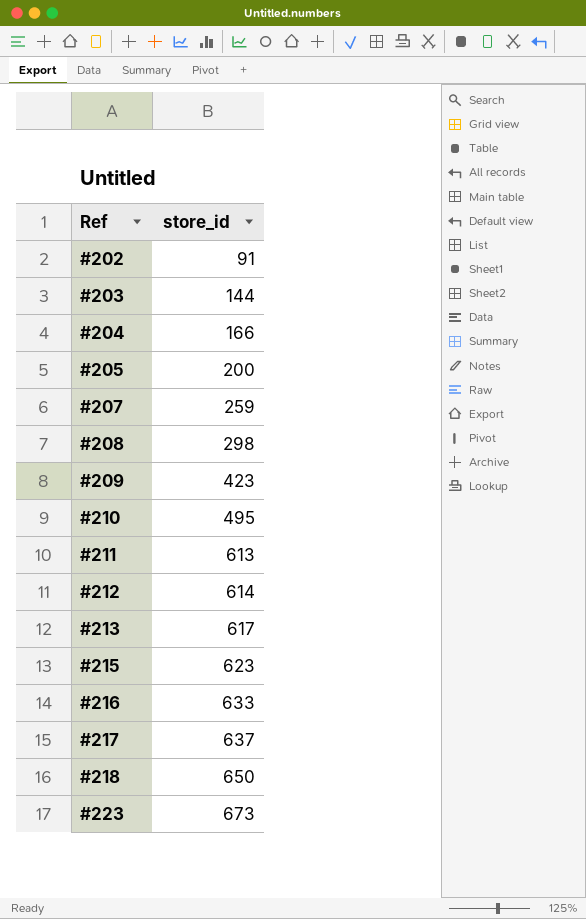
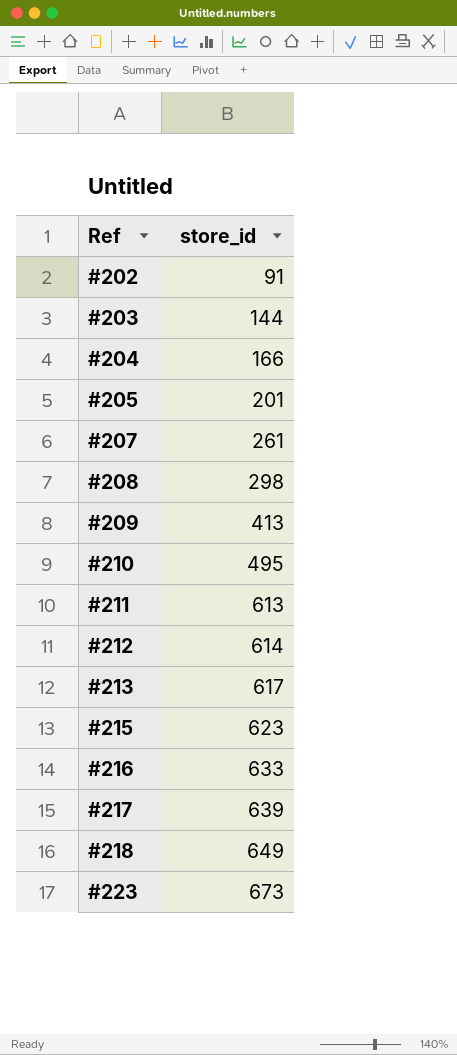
#205 | store_id: 200 -> 201
#207 | store_id: 259 -> 261
#209 | store_id: 423 -> 413
#217 | store_id: 637 -> 639
#218 | store_id: 650 -> 649

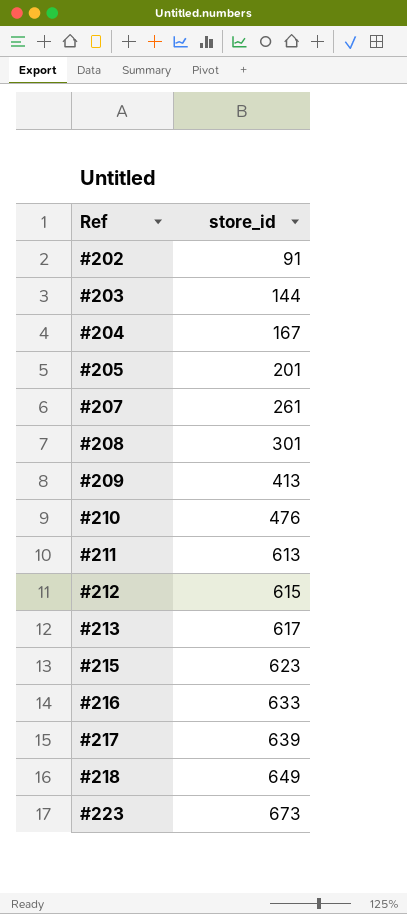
#204 | store_id: 166 -> 167
#208 | store_id: 298 -> 301
#210 | store_id: 495 -> 476
#212 | store_id: 614 -> 615

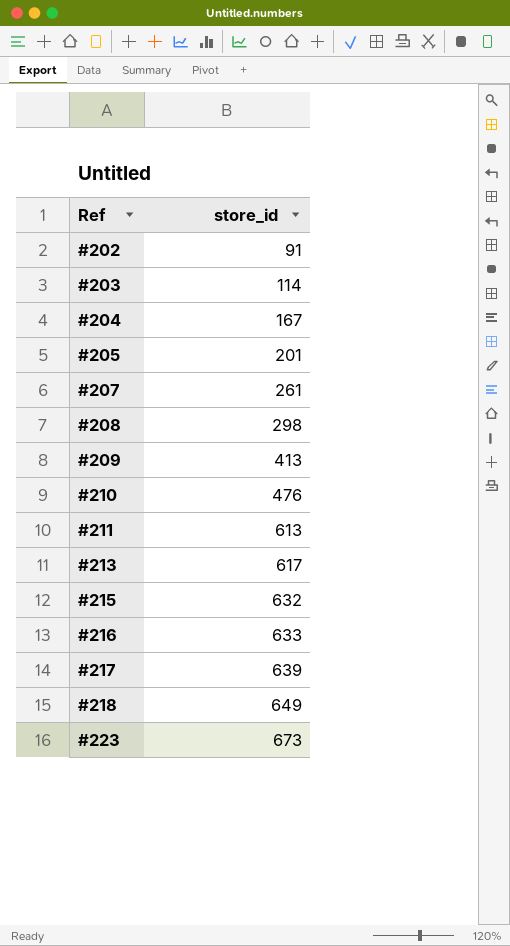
row #212: 615 -> none
#203 | store_id: 144 -> 114
#208 | store_id: 301 -> 298
#215 | store_id: 623 -> 632

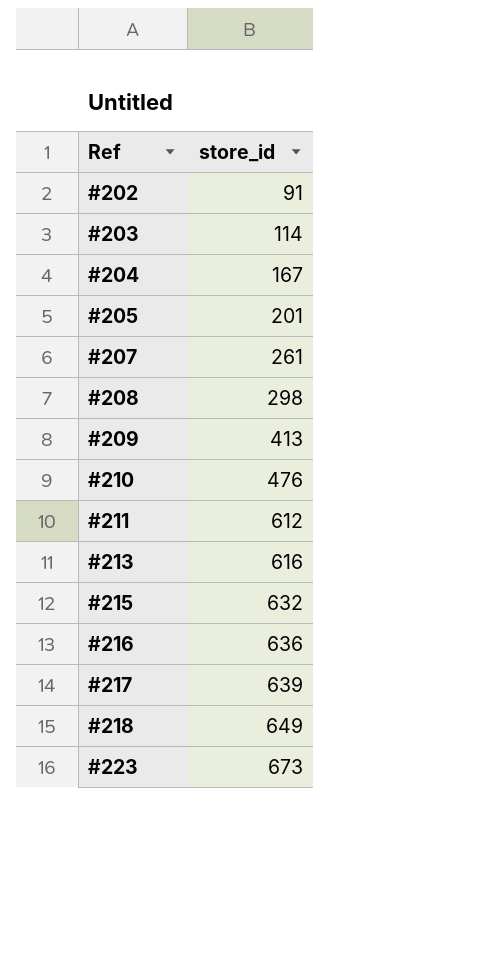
#211 | store_id: 613 -> 612
#213 | store_id: 617 -> 616
#216 | store_id: 633 -> 636

